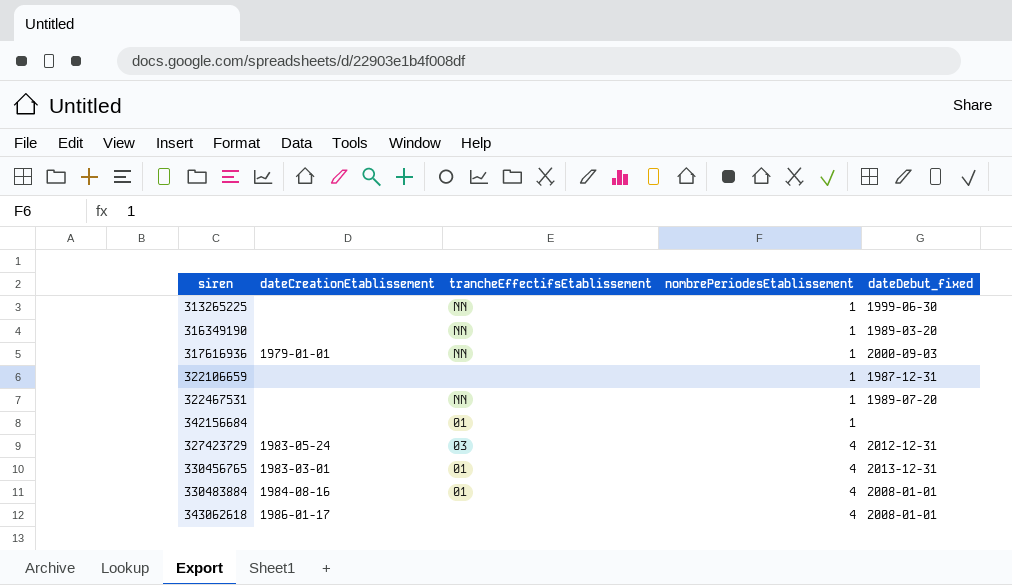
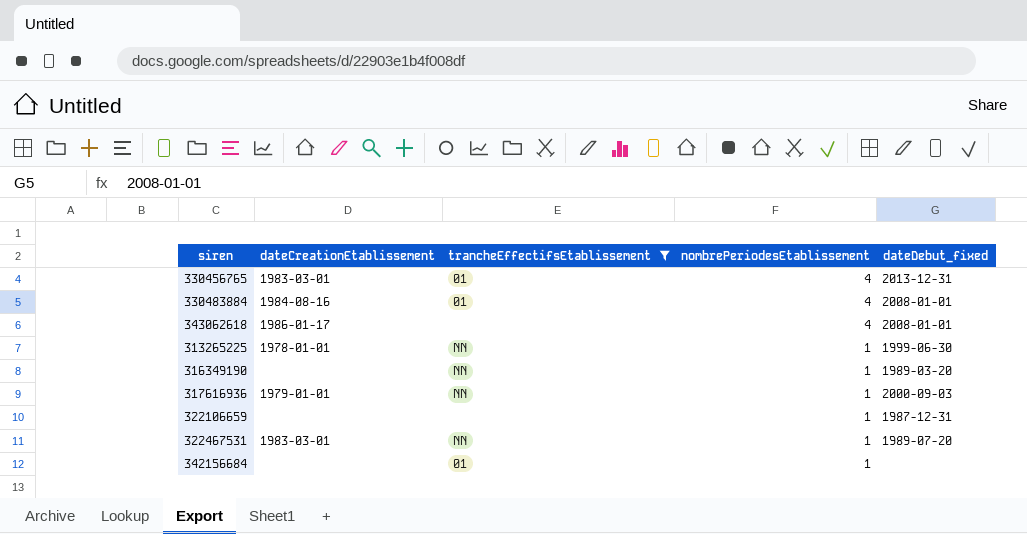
filter: none -> trancheEffectifsEtablissement != 03
row order: nombrePeriodesEtablissement ascending -> nombrePeriodesEtablissement descending
313265225 | dateCreationEtablissement: none -> 1978-01-01
322467531 | dateCreationEtablissement: none -> 1983-03-01

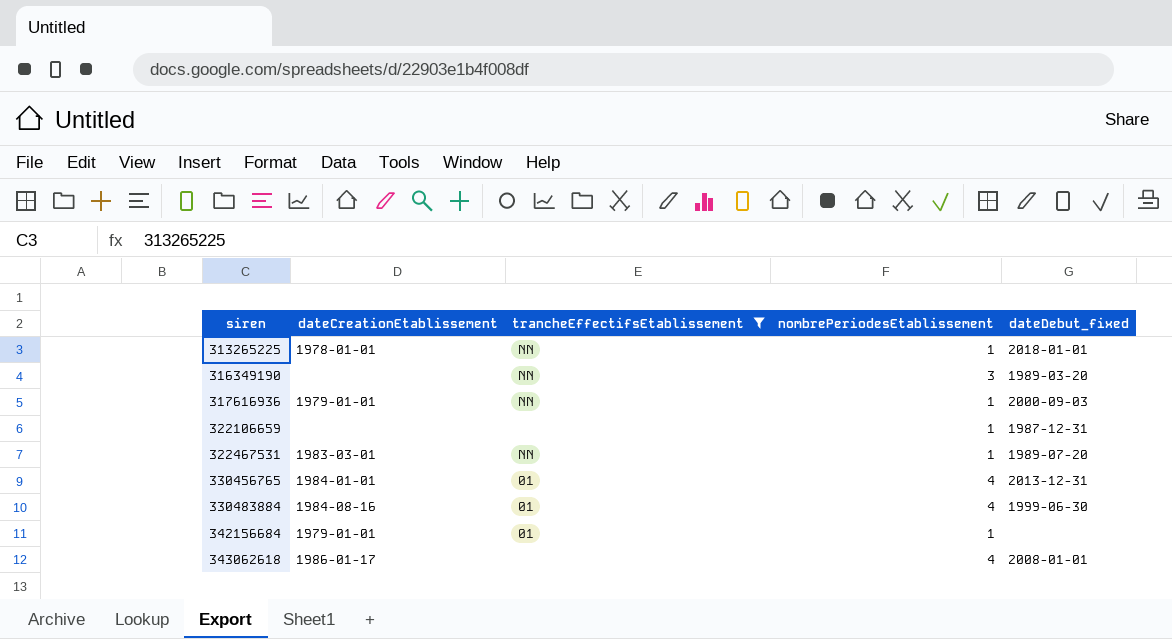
row order: nombrePeriodesEtablissement descending -> siren ascending
313265225 | dateDebut_fixed: 1999-06-30 -> 2018-01-01
316349190 | nombrePeriodesEtablissement: 1 -> 3
330456765 | dateCreationEtablissement: 1983-03-01 -> 1984-01-01
330483884 | dateDebut_fixed: 2008-01-01 -> 1999-06-30
342156684 | dateCreationEtablissement: none -> 1979-01-01

